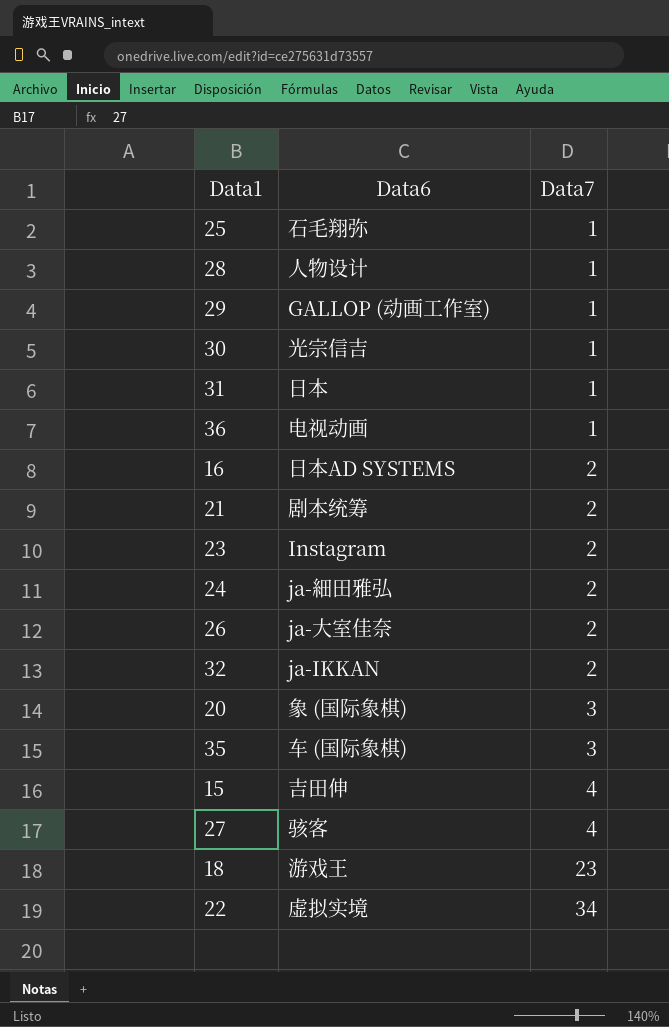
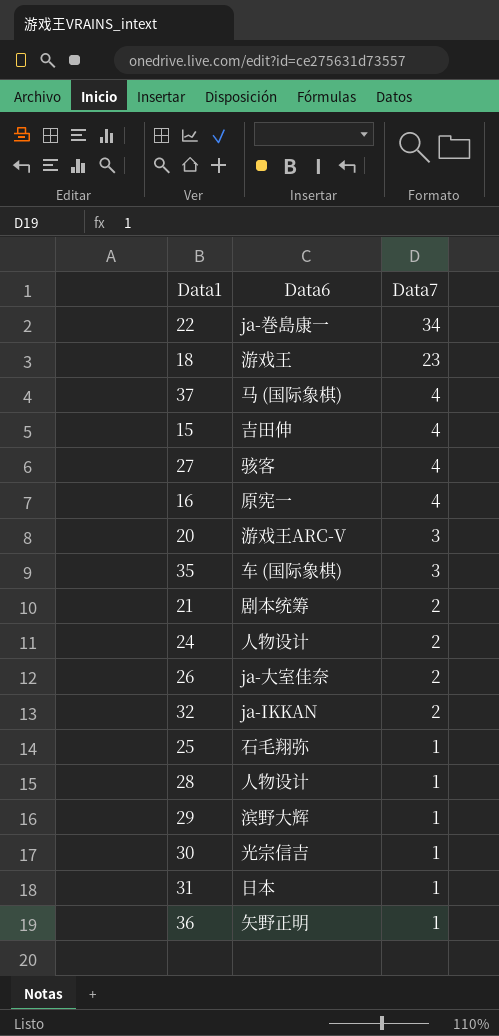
row order: Data7 ascending -> Data7 descending
row 23: Instagram | 2 -> none
22 | Data6: 虚拟实境 -> ja-巻島康一
row 37: none -> 马 (国际象棋) | 4
16 | Data6: 日本AD SYSTEMS -> 原宪一
16 | Data7: 2 -> 4
20 | Data6: 象 (国际象棋) -> 游戏王ARC-V
24 | Data6: ja-細田雅弘 -> 人物设计
29 | Data6: GALLOP (动画工作室) -> 滨野大辉
36 | Data6: 电视动画 -> 矢野正明

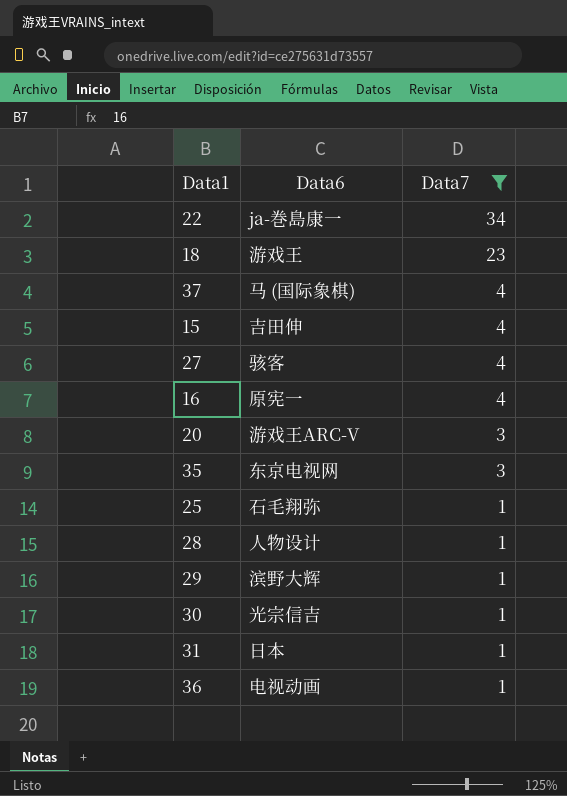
filter: none -> Data7 != 2
35 | Data6: 车 (国际象棋) -> 东京电视网
36 | Data6: 矢野正明 -> 电视动画

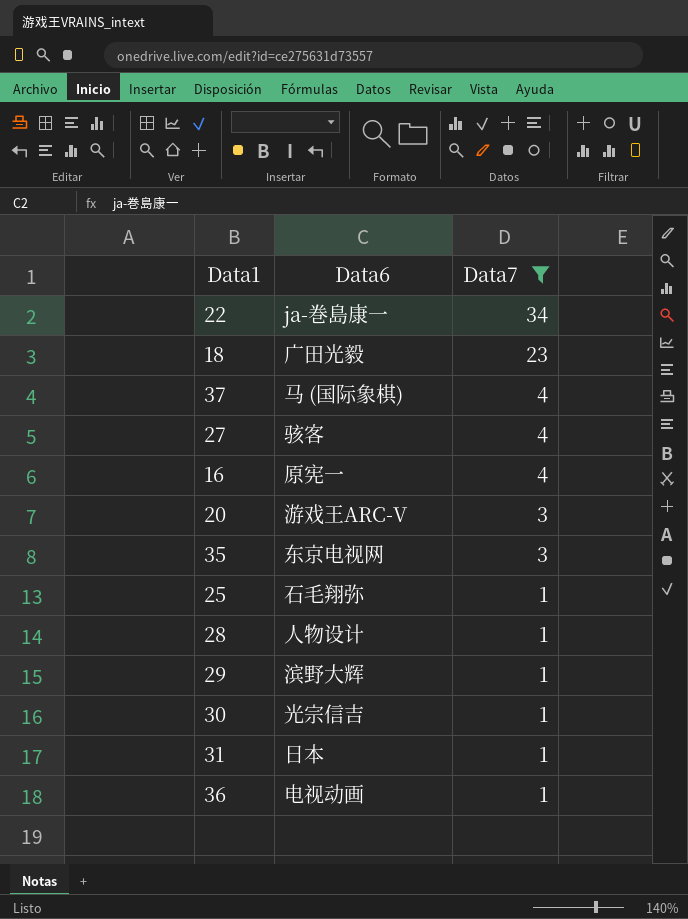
row 15: 吉田伸 | 4 -> none
18 | Data6: 游戏王 -> 广田光毅

